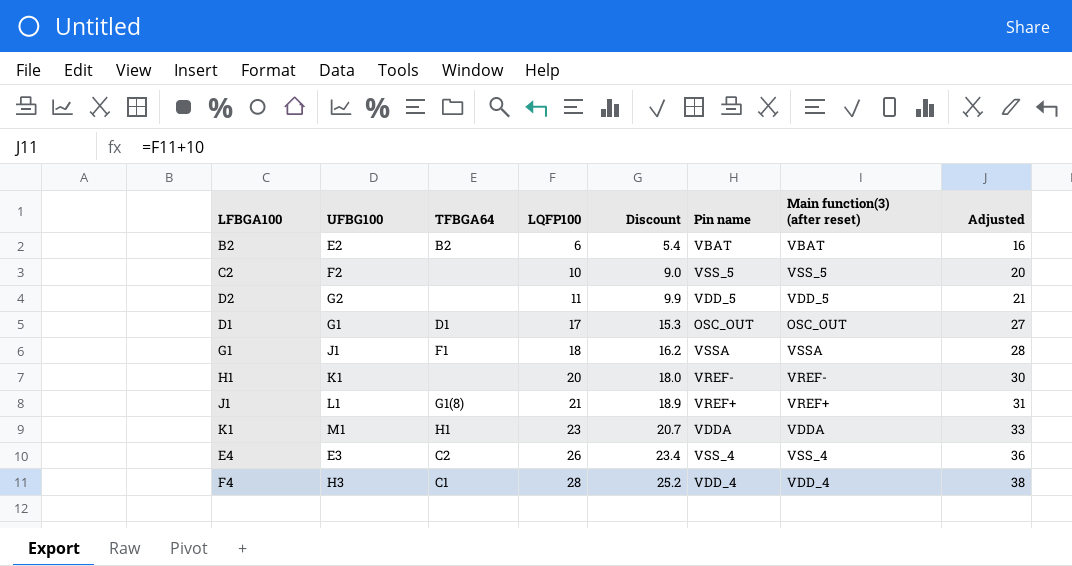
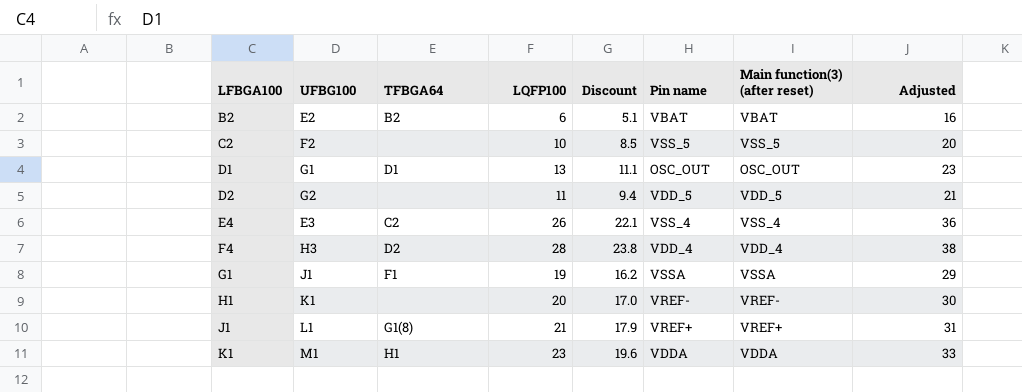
row order: LQFP100 ascending -> LFBGA100 ascending
column Discount | formula: [LQFP100] * 0.9 -> [LQFP100] * 0.85
D1 | LQFP100: 17 -> 13
D1 | Adjusted: 27 -> 23
F4 | TFBGA64: C1 -> D2
G1 | LQFP100: 18 -> 19
G1 | Adjusted: 28 -> 29

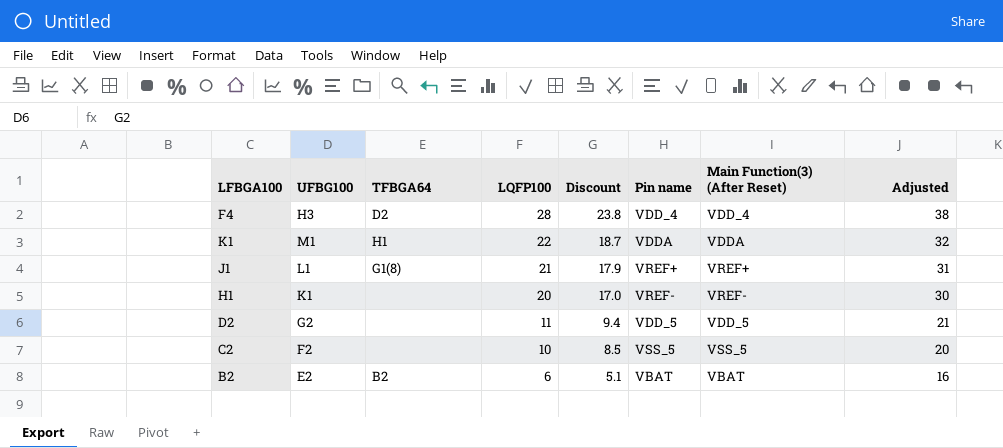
row order: LFBGA100 ascending -> LQFP100 descending
column name: Main function(3) (after reset) -> Main Function(3) (After Reset)
row D1: G1 | D1 | 13 | 11.1 | OSC_OUT | OSC_OUT | 23 -> none
row E4: E3 | C2 | 26 | 22.1 | VSS_4 | VSS_4 | 36 -> none
row G1: J1 | F1 | 19 | 16.2 | VSSA | VSSA | 29 -> none
K1 | LQFP100: 23 -> 22
K1 | Discount: 19.6 -> 18.7
K1 | Adjusted: 33 -> 32

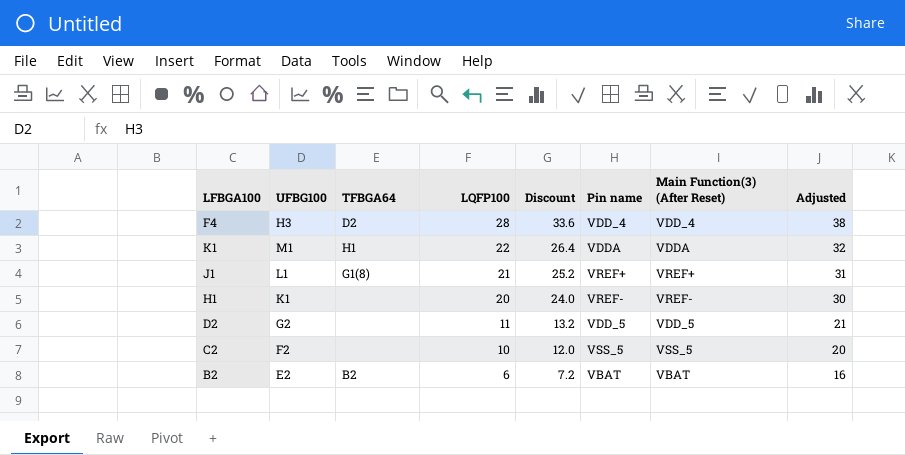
column Discount | formula: [LQFP100] * 0.85 -> [LQFP100] * 1.2

